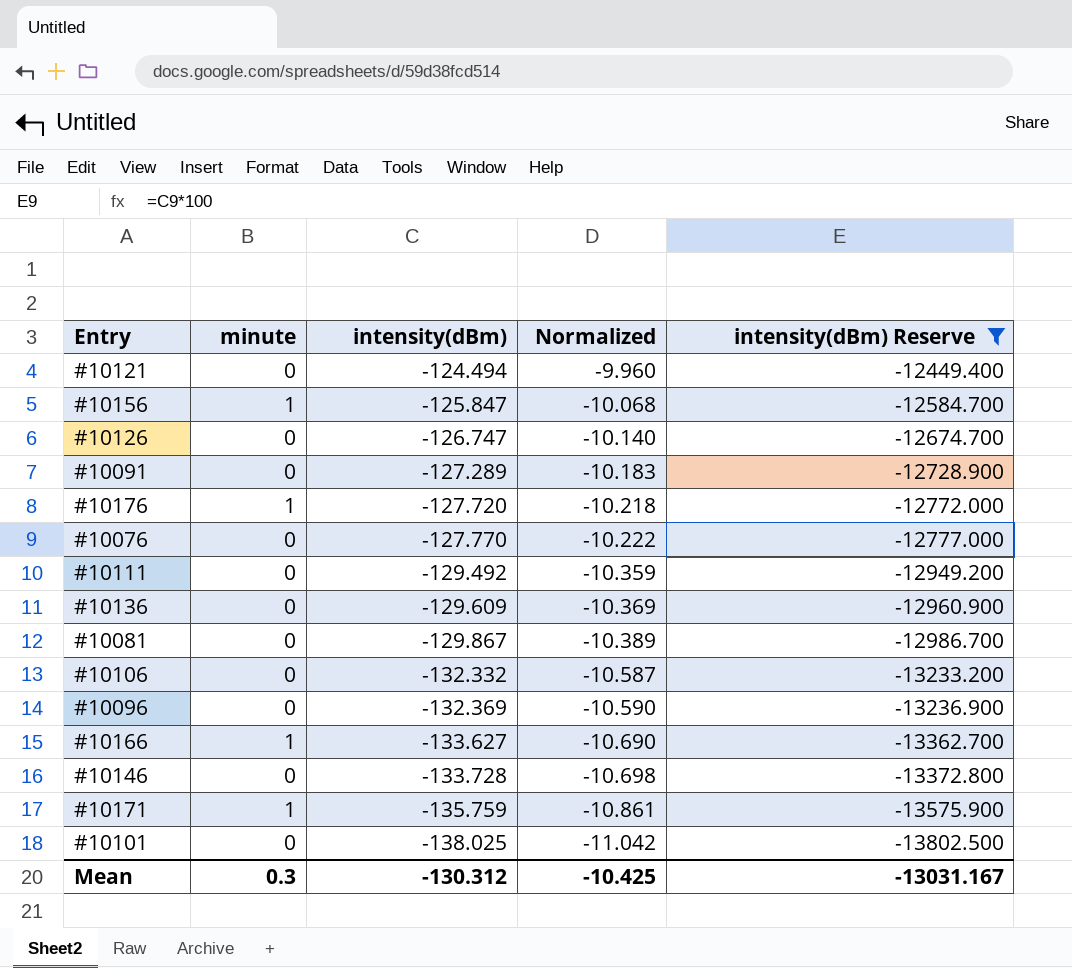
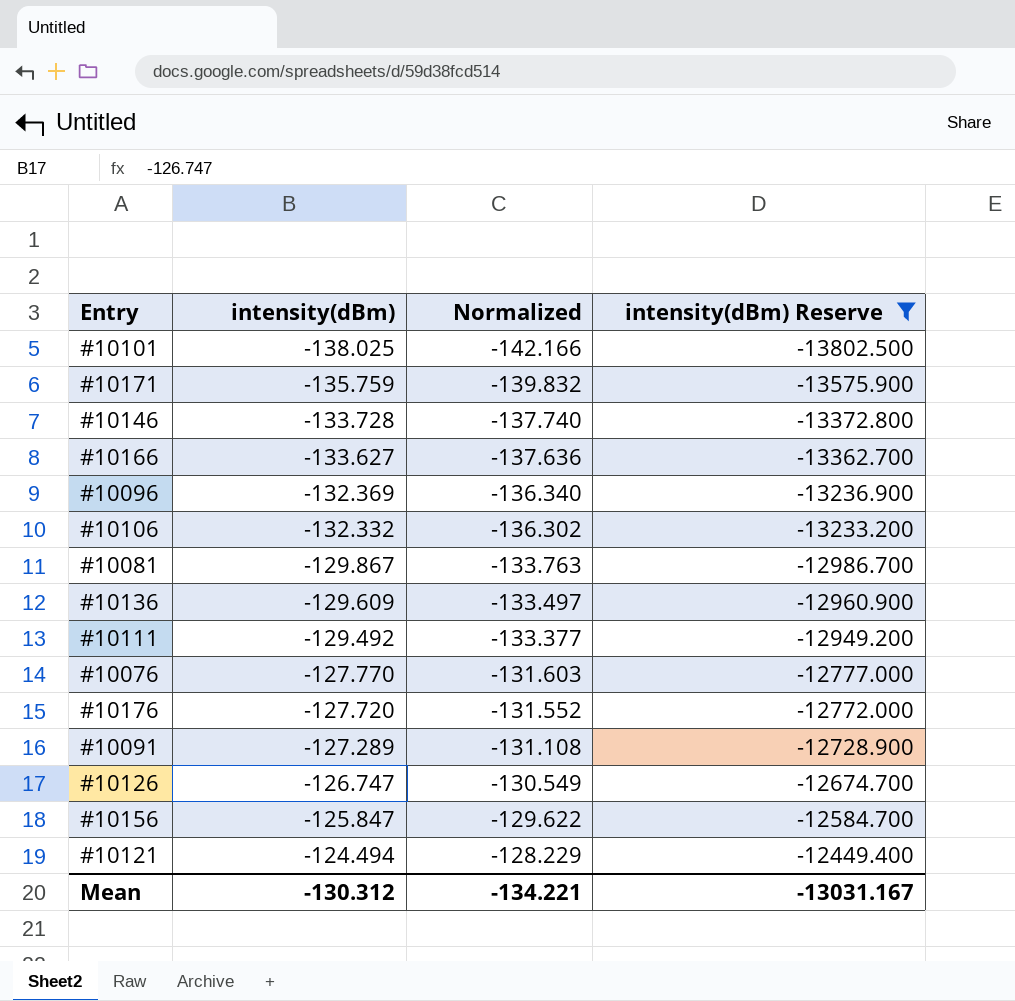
row order: intensity(dBm) descending -> intensity(dBm) ascending
column minute | position: 2 -> none
column Normalized | formula: [intensity(dBm)] * 0.08 -> [intensity(dBm)] * 1.03
Mean | Normalized: -10.425 -> -134.221

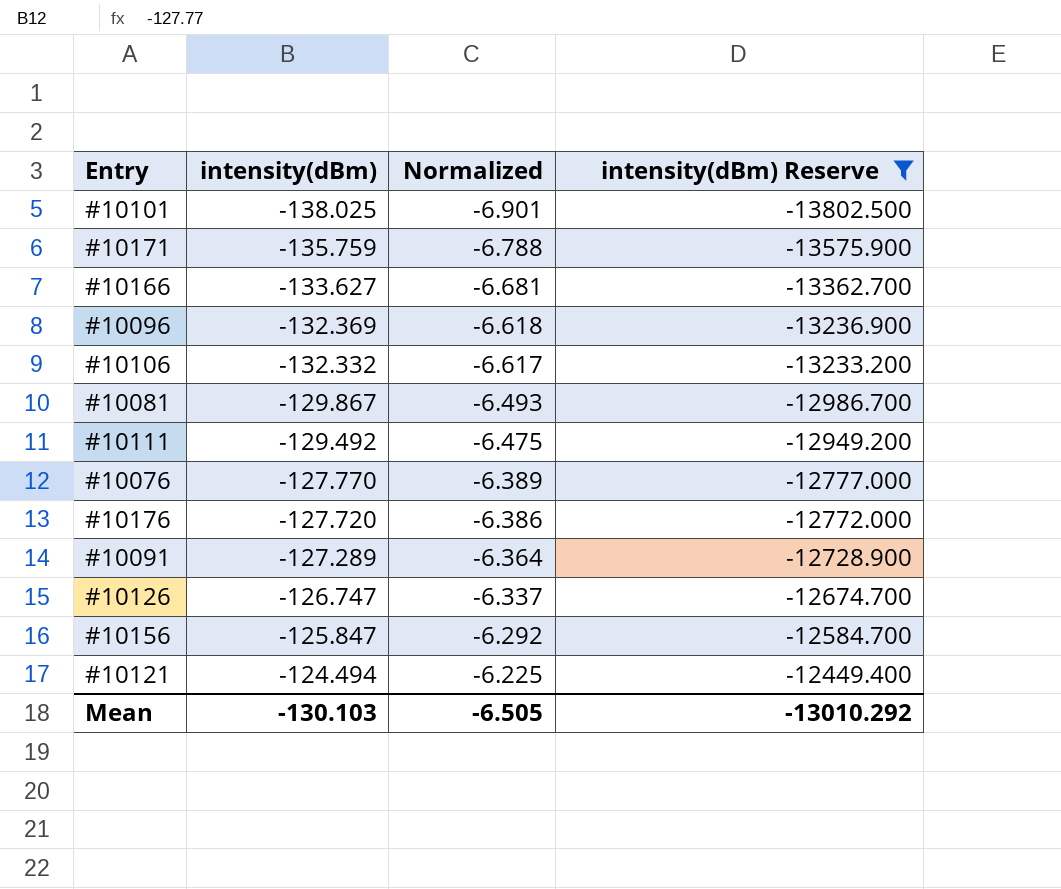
column Normalized | formula: [intensity(dBm)] * 1.03 -> [intensity(dBm)] * 0.05
row #10146: -133.728 | -137.740 | -13372.800 -> none
row #10136: -129.609 | -133.497 | -12960.900 -> none
Mean | intensity(dBm): -130.312 -> -130.103
Mean | Normalized: -134.221 -> -6.505
Mean | intensity(dBm) Reserve: -13031.167 -> -13010.292

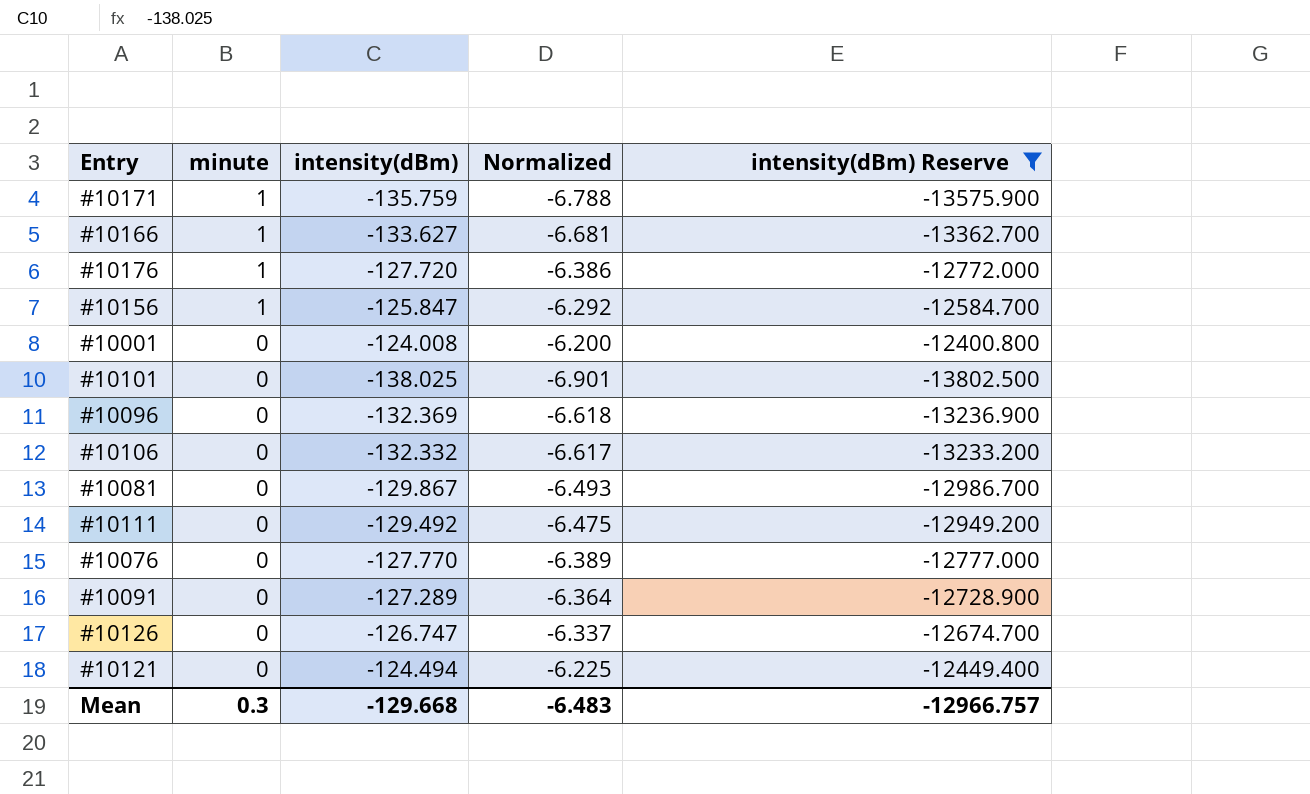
row order: intensity(dBm) ascending -> minute descending
column minute | position: none -> 2
row #10001: none -> 0 | -124.008 | -6.200 | -12400.800
Mean | intensity(dBm): -130.103 -> -129.668
Mean | Normalized: -6.505 -> -6.483
Mean | intensity(dBm) Reserve: -13010.292 -> -12966.757

